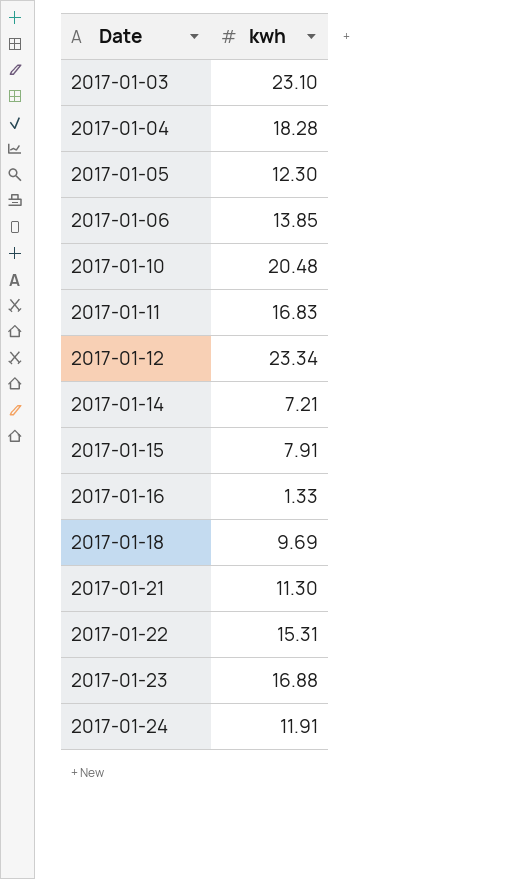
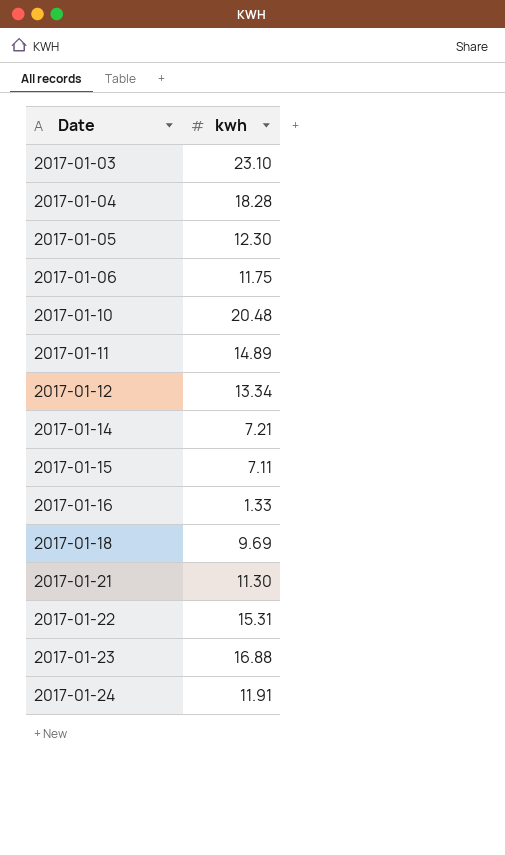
2017-01-06 | kwh: 13.85 -> 11.75
2017-01-11 | kwh: 16.83 -> 14.89
2017-01-12 | kwh: 23.34 -> 13.34
2017-01-15 | kwh: 7.91 -> 7.11

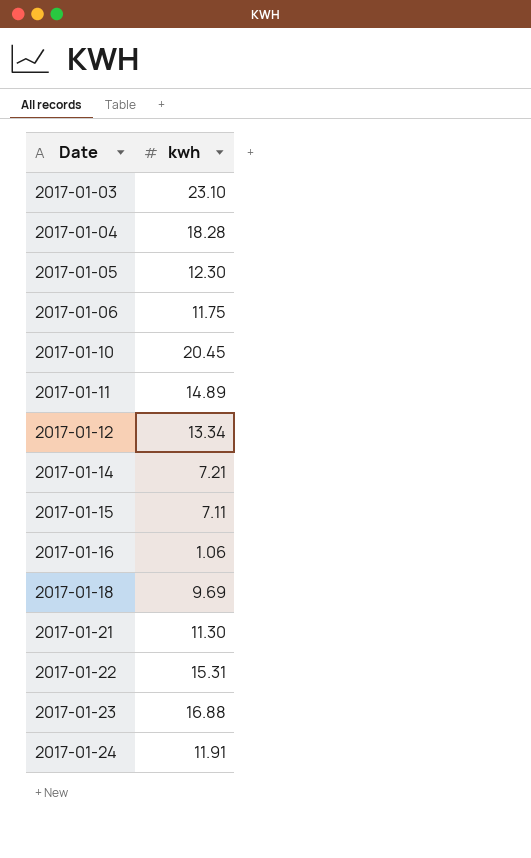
2017-01-10 | kwh: 20.48 -> 20.45
2017-01-16 | kwh: 1.33 -> 1.06

